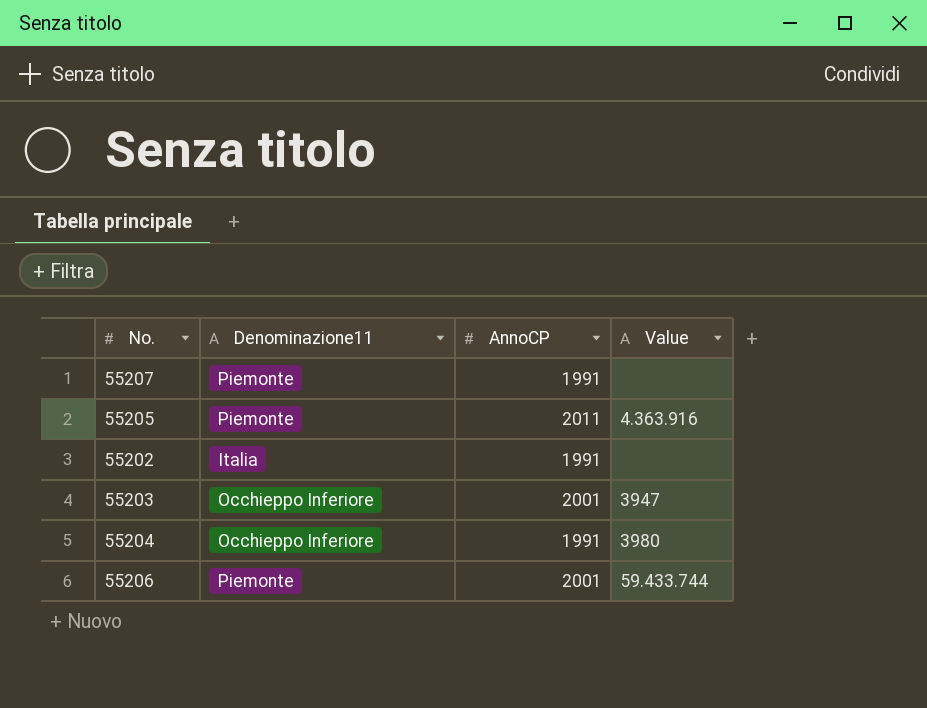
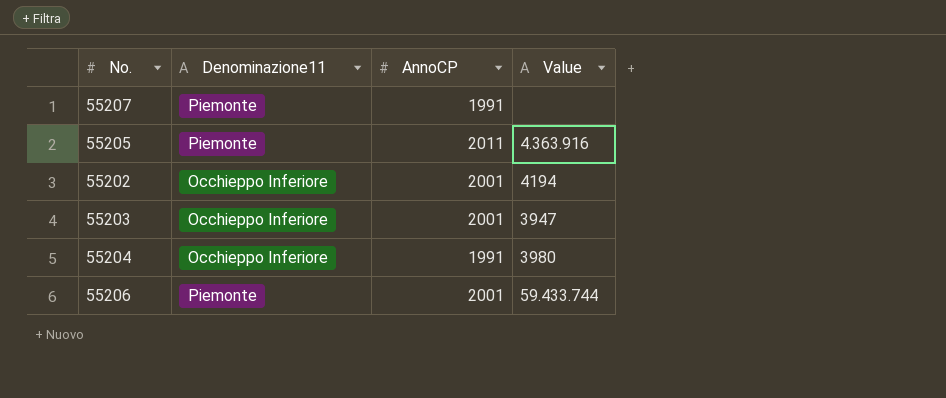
55202 | Denominazione11: Italia -> Occhieppo Inferiore
55202 | AnnoCP: 1991 -> 2001
55202 | Value: none -> 4194

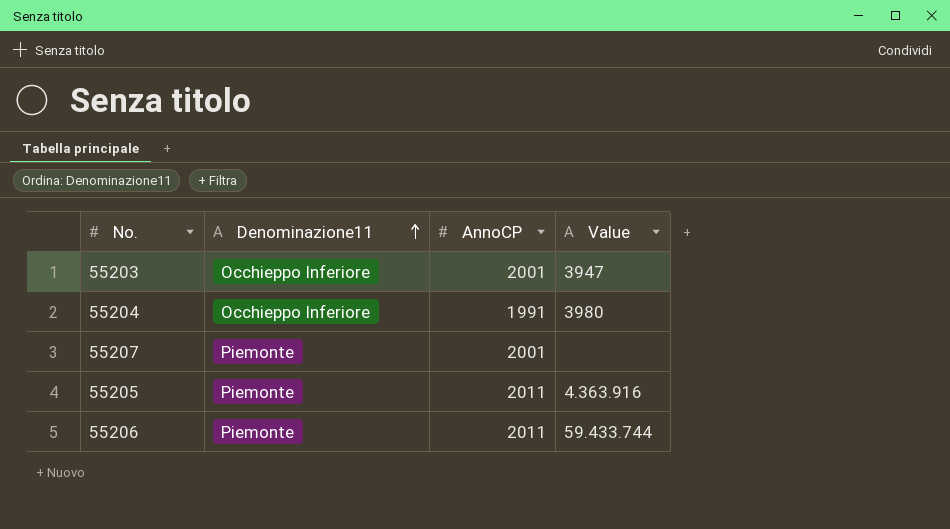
row order: none -> Denominazione11 ascending
row 55202: Occhieppo Inferiore | 2001 | 4194 -> none
55207 | AnnoCP: 1991 -> 2001
55206 | AnnoCP: 2001 -> 2011

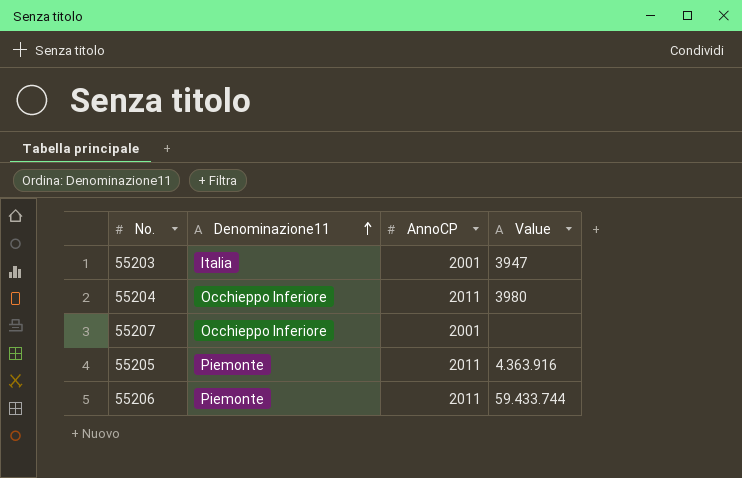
55203 | Denominazione11: Occhieppo Inferiore -> Italia
55204 | AnnoCP: 1991 -> 2011
55207 | Denominazione11: Piemonte -> Occhieppo Inferiore

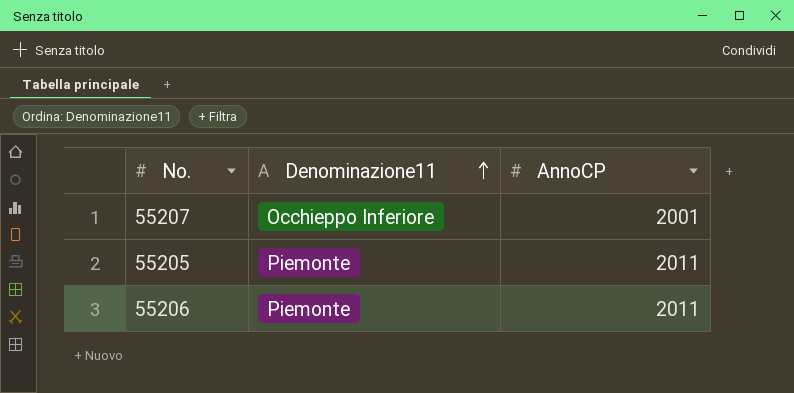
column Value | position: 4 -> none
row 55203: Italia | 2001 | 3947 -> none
row 55204: Occhieppo Inferiore | 2011 | 3980 -> none

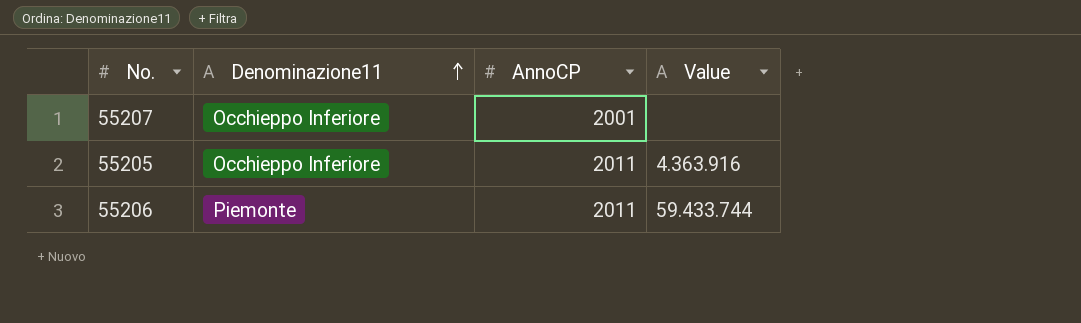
column Value | position: none -> 4
55205 | Denominazione11: Piemonte -> Occhieppo Inferiore

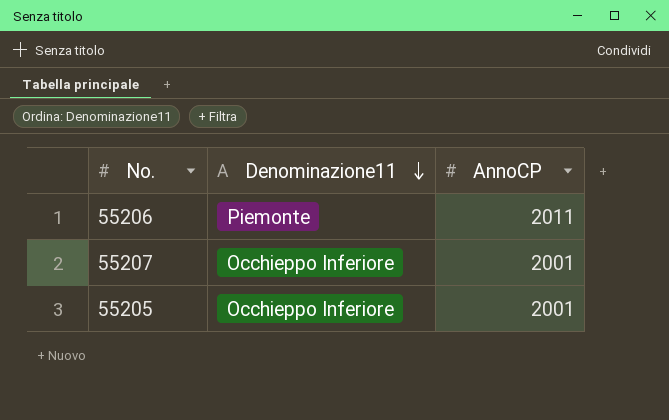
row order: Denominazione11 ascending -> Denominazione11 descending
column Value | position: 4 -> none
55205 | AnnoCP: 2011 -> 2001

